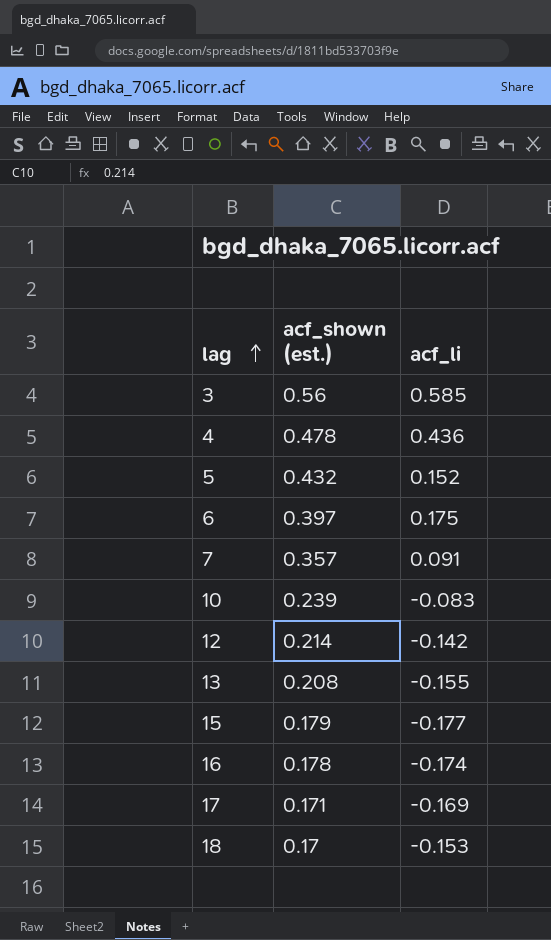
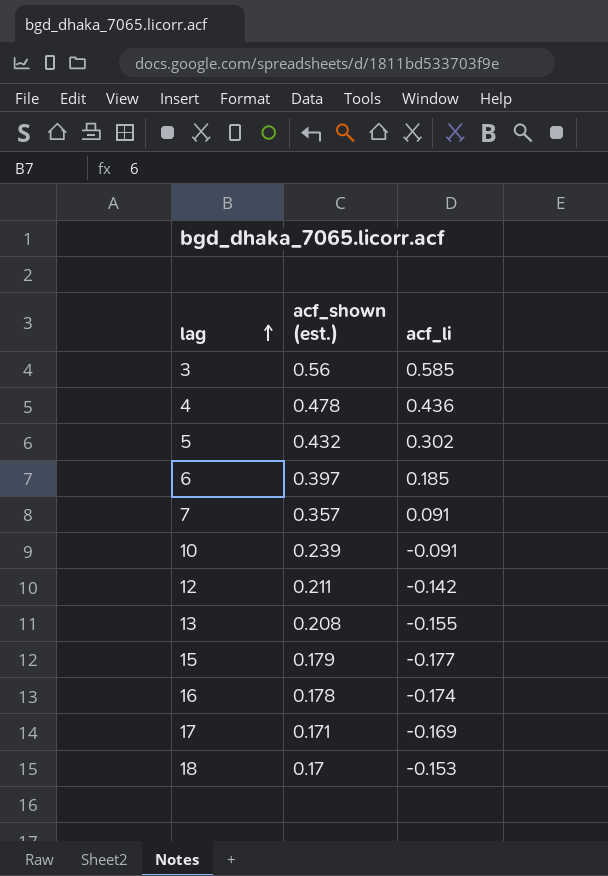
5 | acf_li: 0.152 -> 0.302
6 | acf_li: 0.175 -> 0.185
10 | acf_li: -0.083 -> -0.091
12 | acf_shown (est.): 0.214 -> 0.211

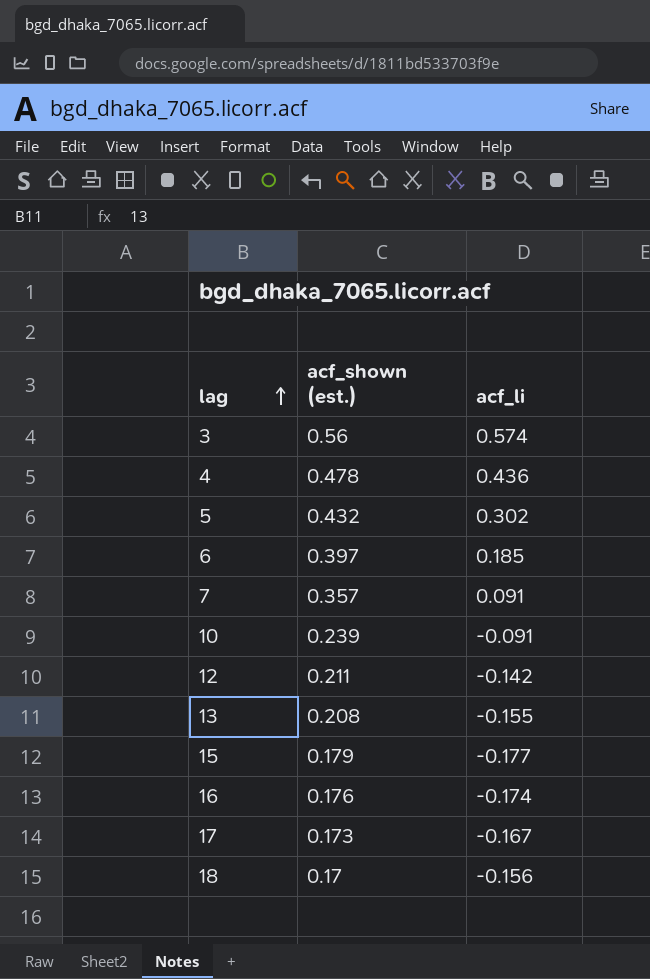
3 | acf_li: 0.585 -> 0.574
16 | acf_shown (est.): 0.178 -> 0.176
17 | acf_shown (est.): 0.171 -> 0.173
17 | acf_li: -0.169 -> -0.167
18 | acf_li: -0.153 -> -0.156

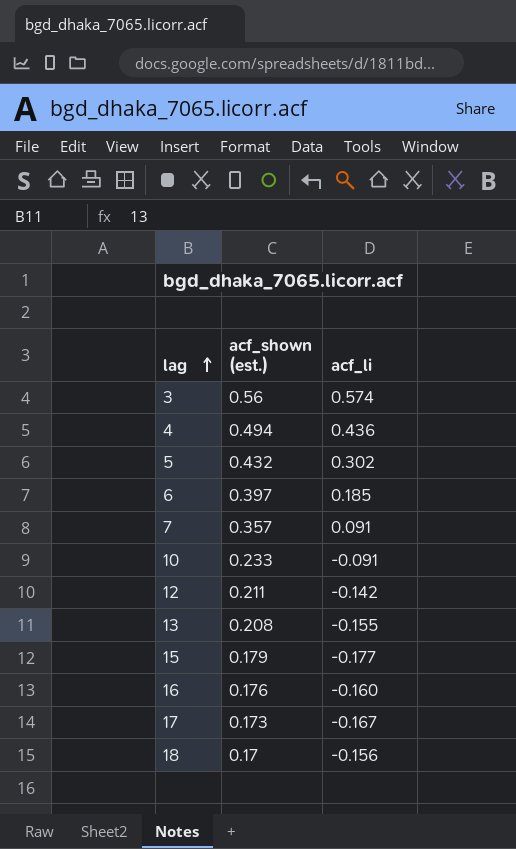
4 | acf_shown (est.): 0.478 -> 0.494
10 | acf_shown (est.): 0.239 -> 0.233
16 | acf_li: -0.174 -> -0.160

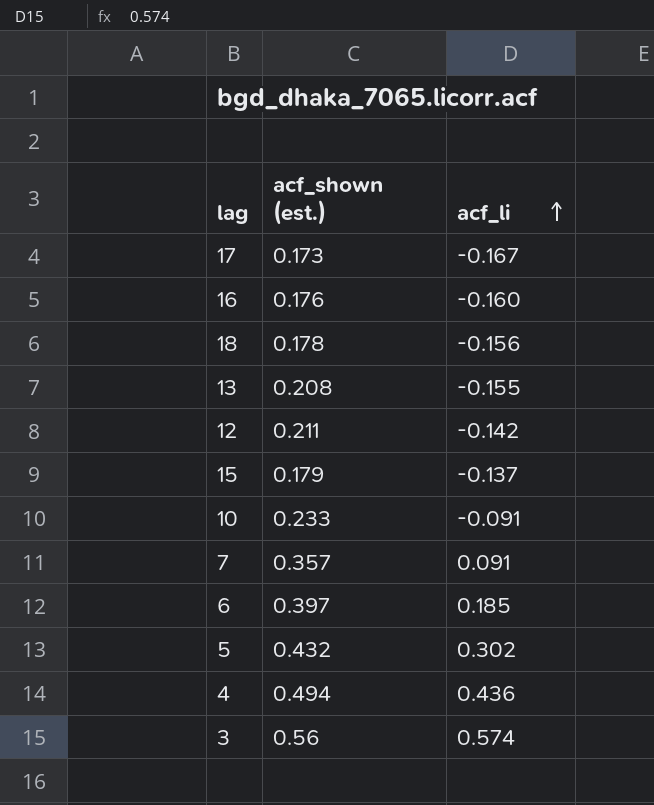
row order: lag ascending -> acf_li ascending
18 | acf_shown (est.): 0.17 -> 0.178
15 | acf_li: -0.177 -> -0.137

